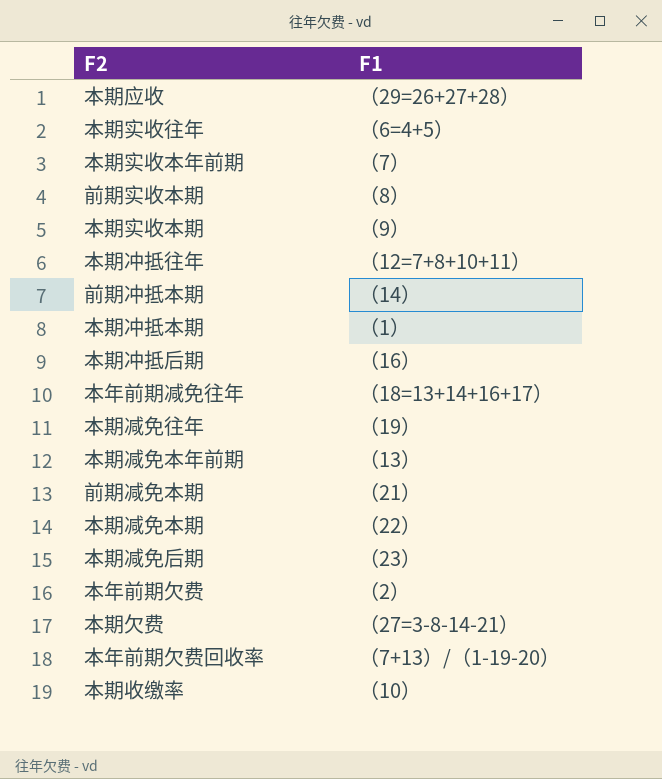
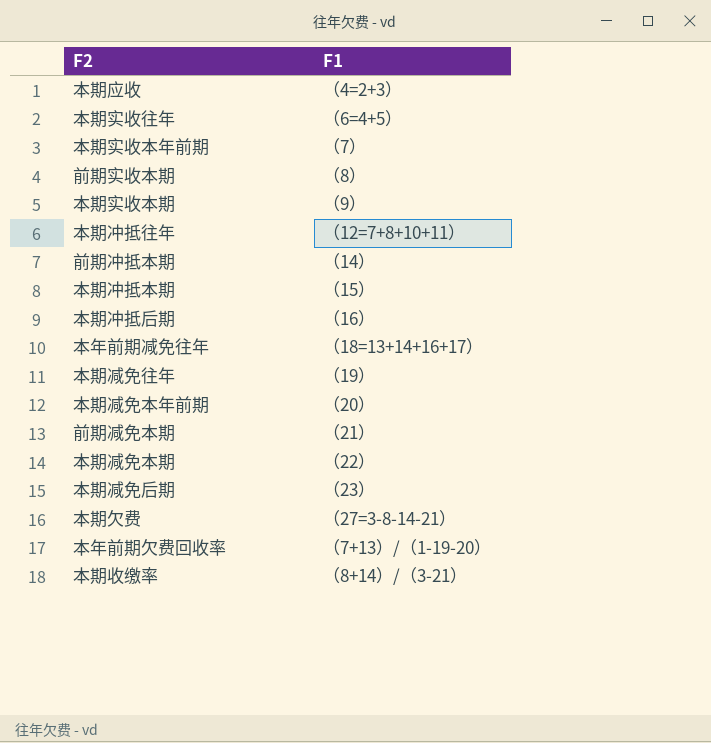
row 本年前期欠费: （2） -> none
本期应收 | F1: （29=26+27+28） -> （4=2+3）
本期冲抵本期 | F1: （1） -> （15）
本期减免本年前期 | F1: （13） -> （20）
本期收缴率 | F1: （10） -> （8+14）/（3-21）

